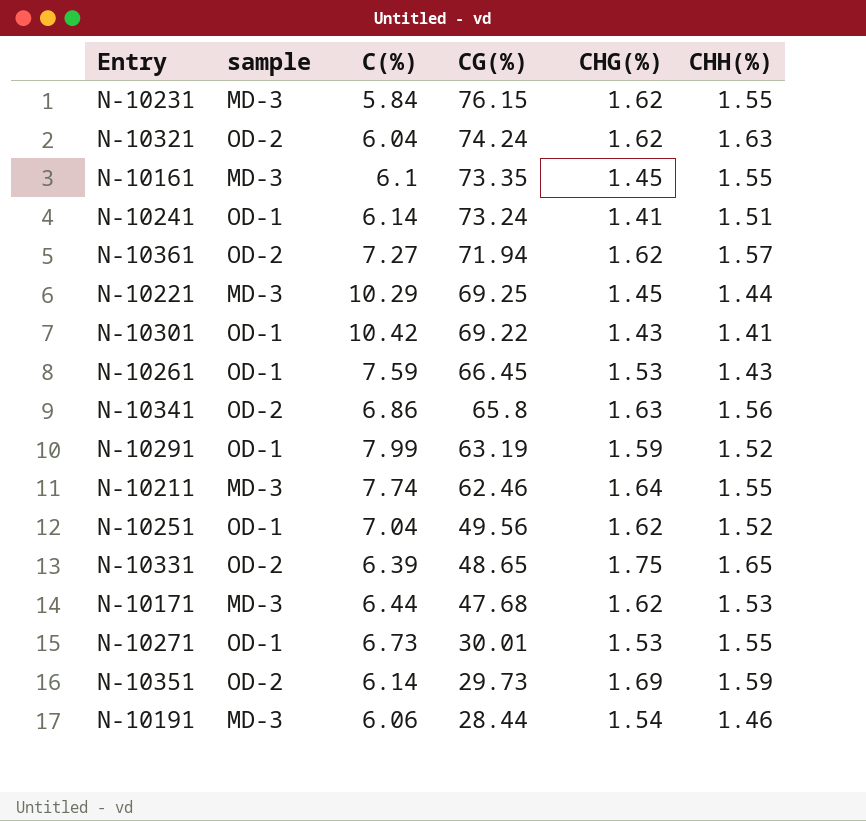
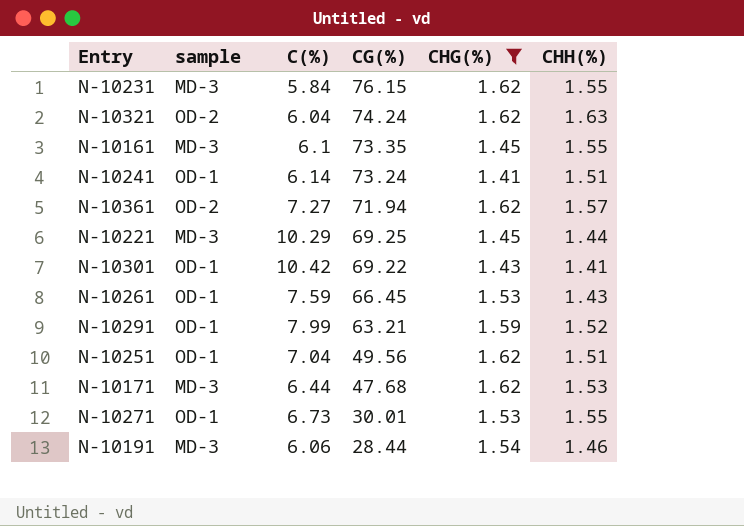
filter: none -> CHG(%) <= 1.62
N-10291 | CG(%): 63.19 -> 63.21
N-10251 | CHH(%): 1.52 -> 1.51

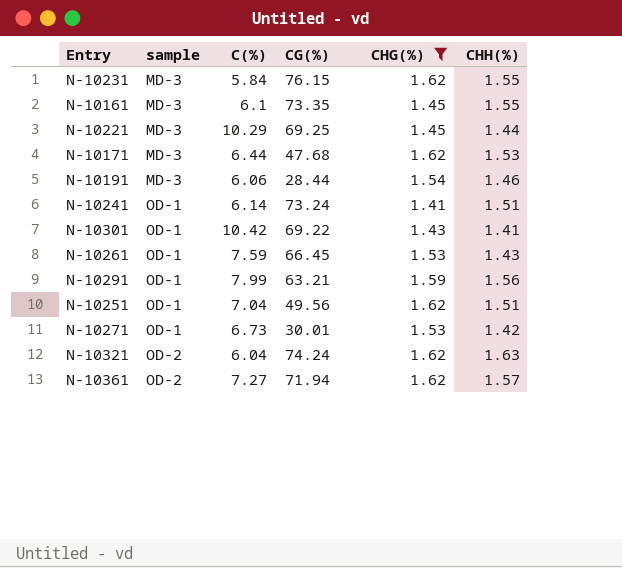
row order: CG(%) descending -> sample ascending
N-10291 | CHH(%): 1.52 -> 1.56
N-10271 | CHH(%): 1.55 -> 1.42

